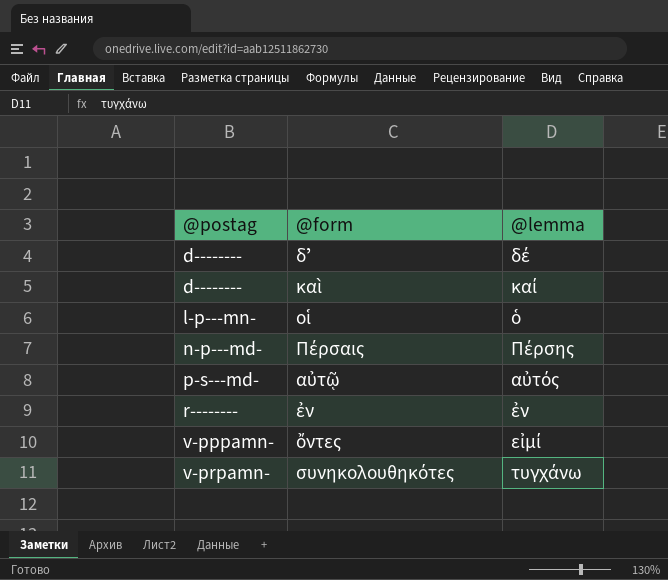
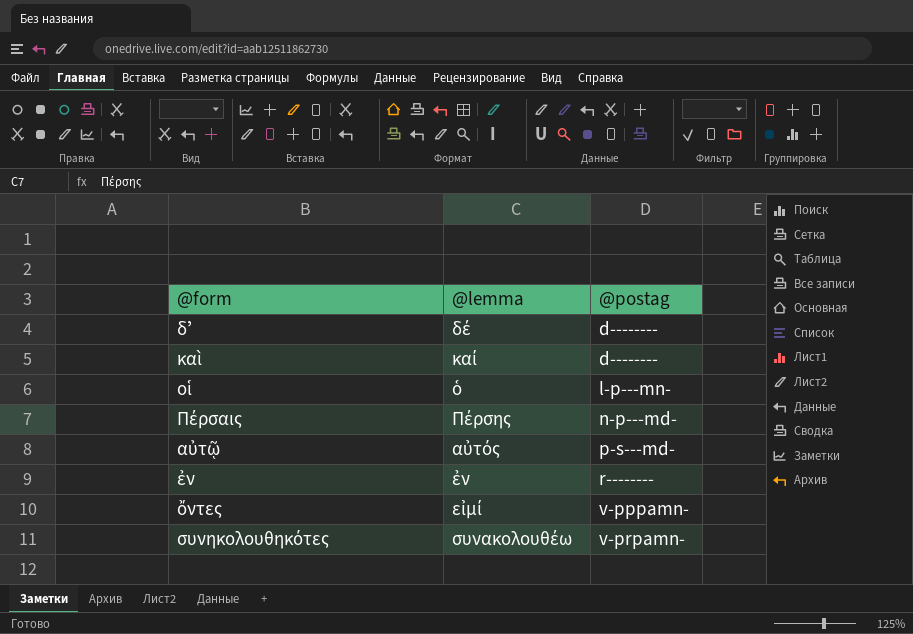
column @postag | position: 1 -> 3
συνηκολουθηκότες | @lemma: τυγχάνω -> συνακολουθέω

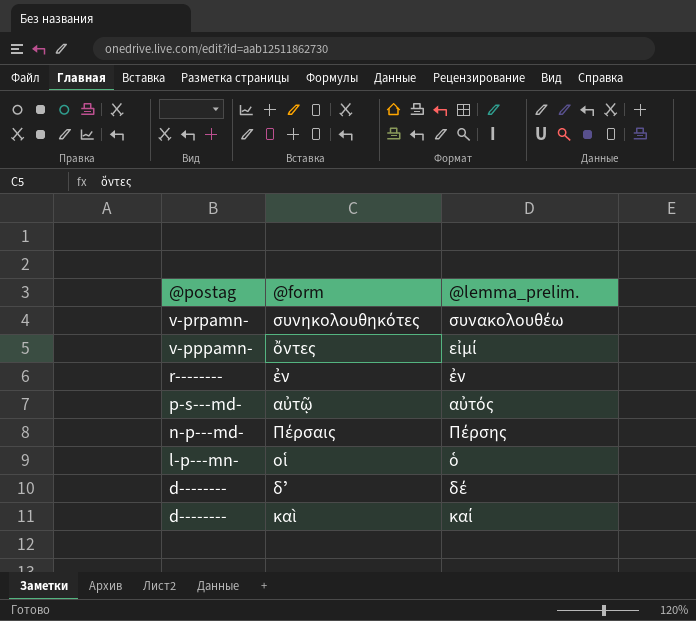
row order: @postag ascending -> @postag descending
column @postag | position: 3 -> 1
column name: @lemma -> @lemma_prelim.

